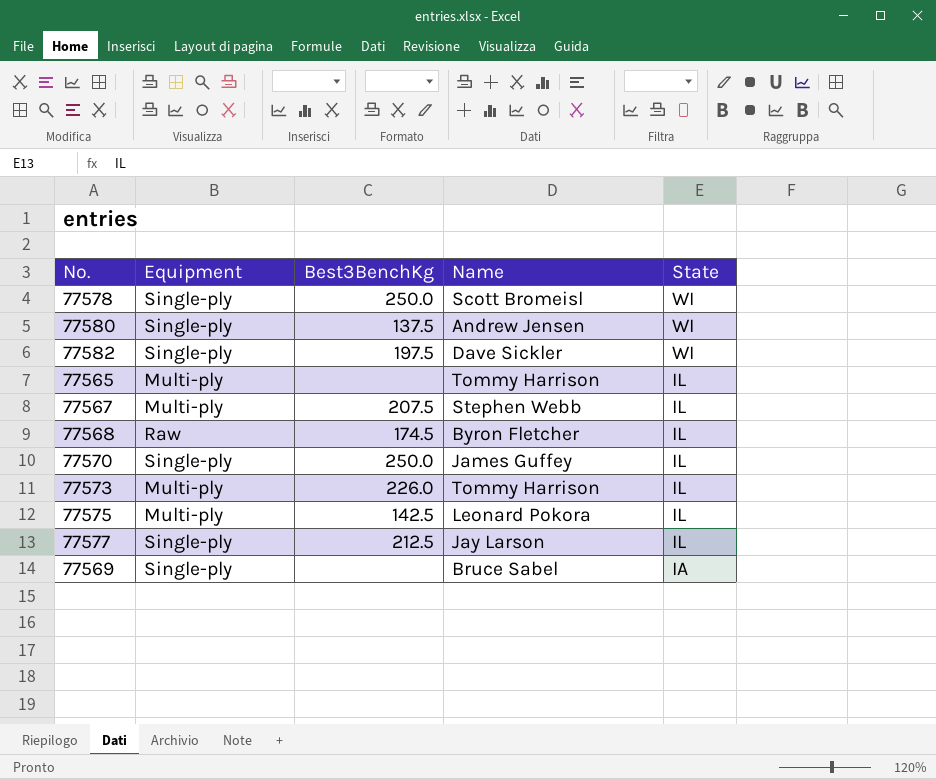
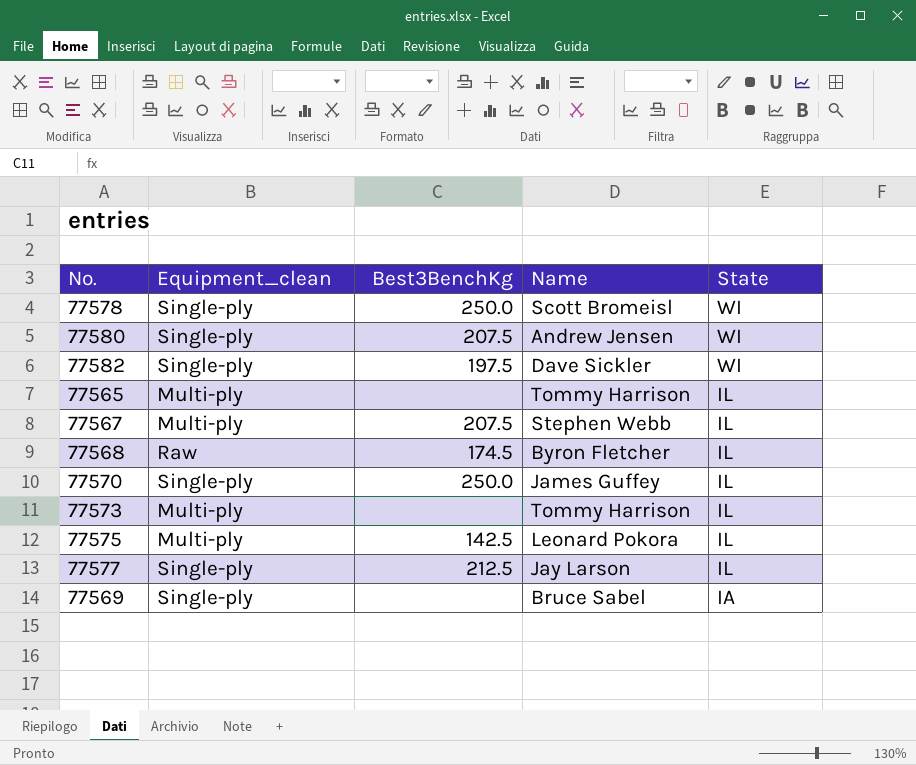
column name: Equipment -> Equipment_clean
77580 | Best3BenchKg: 137.5 -> 207.5
77573 | Best3BenchKg: 226.0 -> none

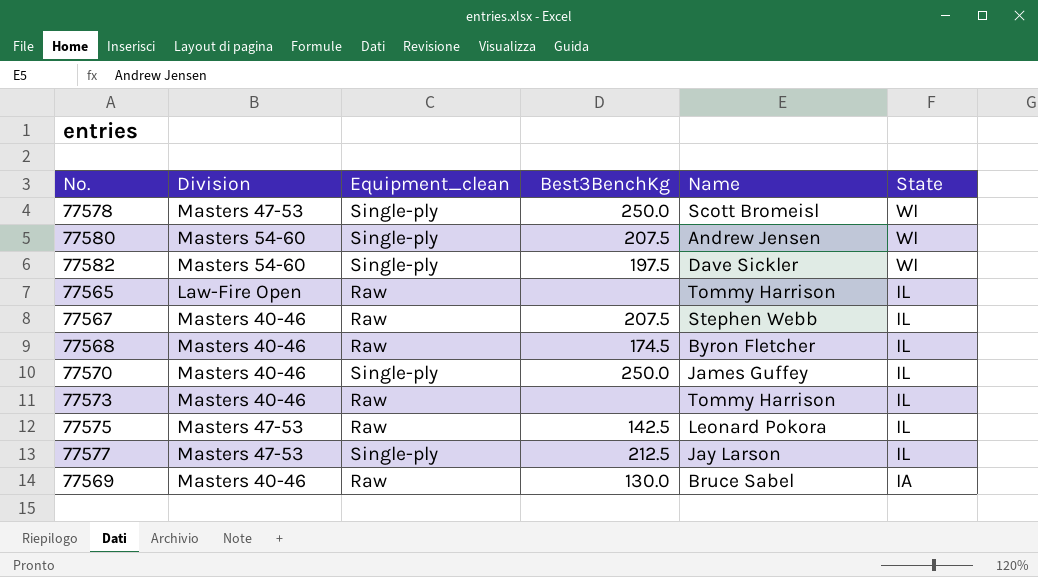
column Division | position: none -> 2
77565 | Equipment_clean: Multi-ply -> Raw
77567 | Equipment_clean: Multi-ply -> Raw
77573 | Equipment_clean: Multi-ply -> Raw
77575 | Equipment_clean: Multi-ply -> Raw
77569 | Equipment_clean: Single-ply -> Raw
77569 | Best3BenchKg: none -> 130.0

